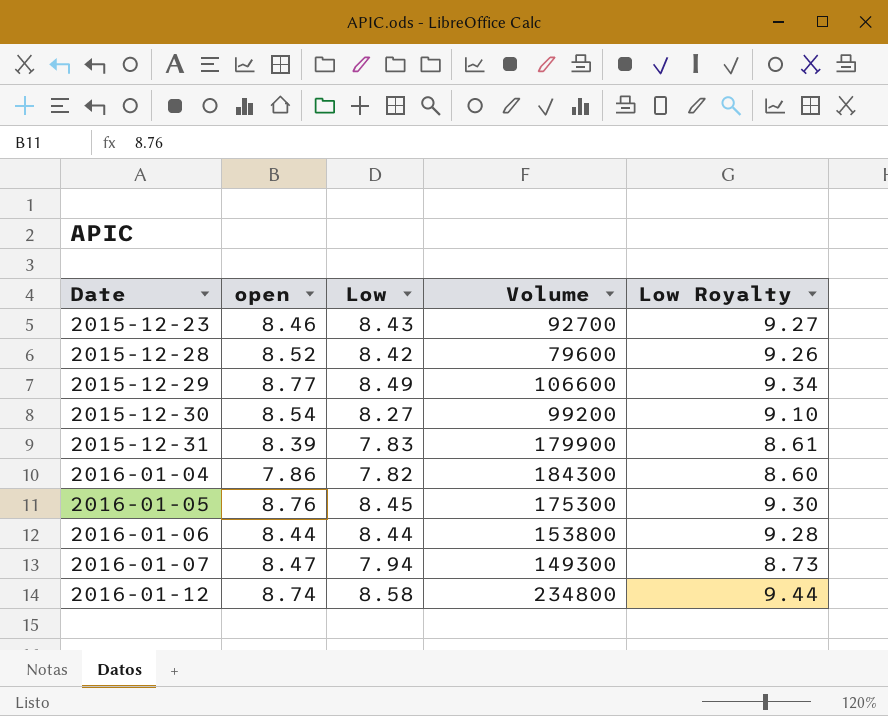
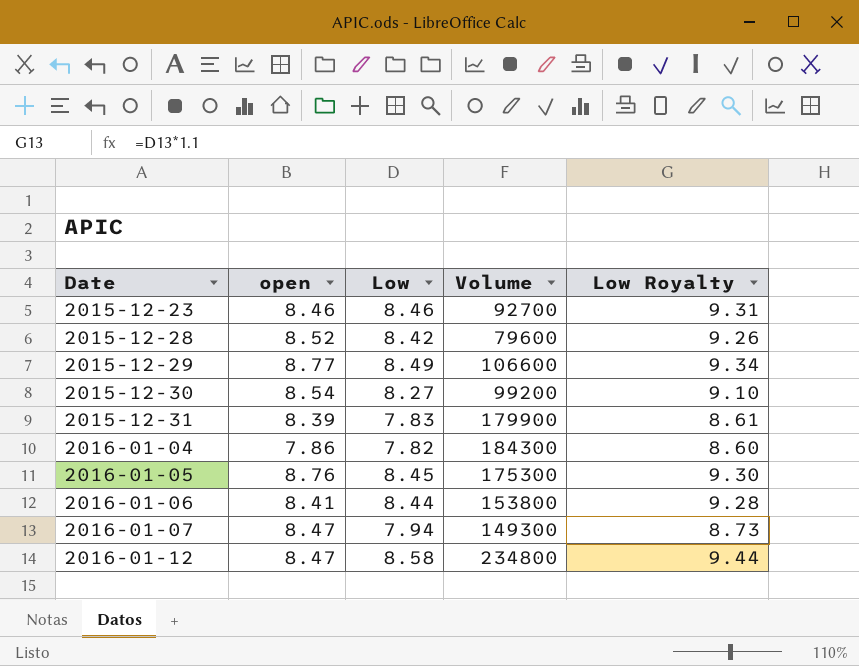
2015-12-23 | Low: 8.43 -> 8.46
2015-12-23 | Low Royalty: 9.27 -> 9.31
2016-01-06 | open: 8.44 -> 8.41
2016-01-12 | open: 8.74 -> 8.47

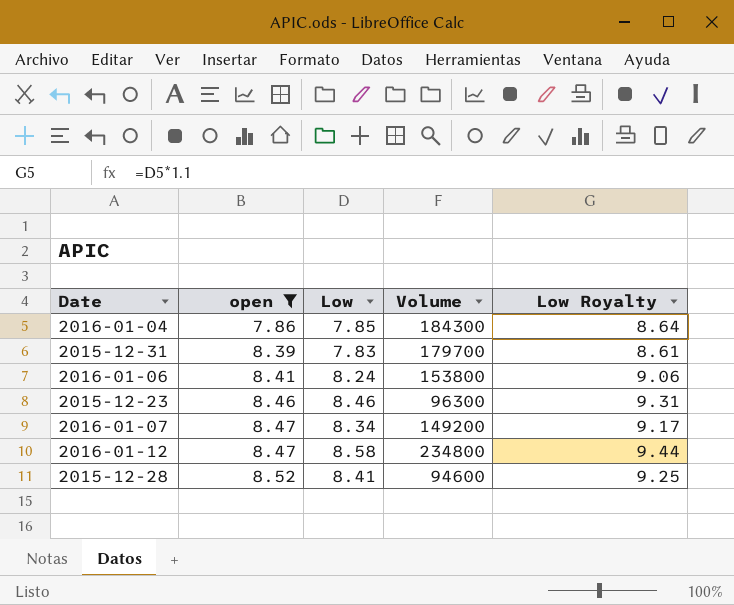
filter: none -> open <= 8.52
row order: Date ascending -> open ascending
2016-01-04 | Low: 7.82 -> 7.85
2016-01-04 | Low Royalty: 8.60 -> 8.64
2015-12-31 | Volume: 179900 -> 179700
2016-01-06 | Low: 8.44 -> 8.24
2016-01-06 | Low Royalty: 9.28 -> 9.06
2015-12-23 | Volume: 92700 -> 96300
2016-01-07 | Low: 7.94 -> 8.34
2016-01-07 | Volume: 149300 -> 149200
2016-01-07 | Low Royalty: 8.73 -> 9.17
2015-12-28 | Low: 8.42 -> 8.41
2015-12-28 | Volume: 79600 -> 94600
2015-12-28 | Low Royalty: 9.26 -> 9.25

